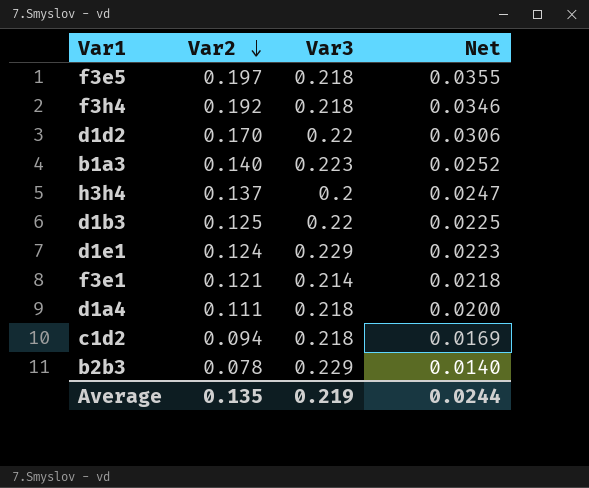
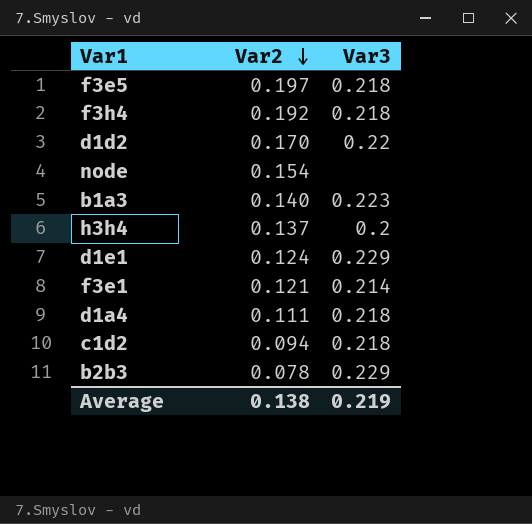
column Net | formula: [Var2] * 0.18 -> none
row d1b3: 0.125 | 0.22 | 0.0225 -> none
row node: none -> 0.154 | none
Average | Var2: 0.135 -> 0.138

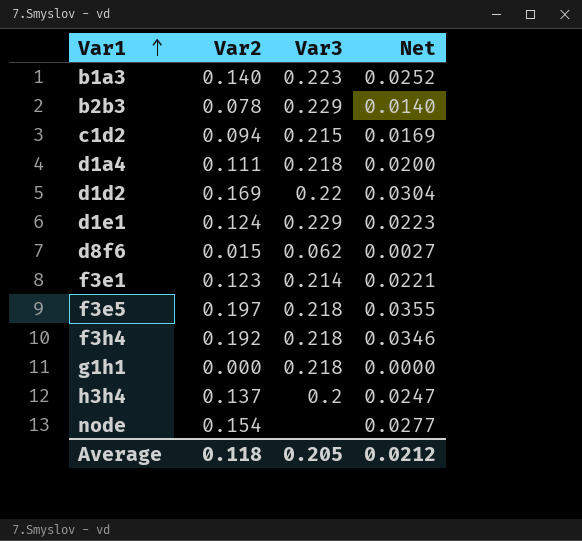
row order: Var2 descending -> Var1 ascending
column Net | formula: none -> [Var2] * 0.18
c1d2 | Var3: 0.218 -> 0.215
d1d2 | Var2: 0.170 -> 0.169
row d8f6: none -> 0.015 | 0.062 | 0.0027
f3e1 | Var2: 0.121 -> 0.123
row g1h1: none -> 0.000 | 0.218 | 0.0000
Average | Var2: 0.138 -> 0.118
Average | Var3: 0.219 -> 0.205

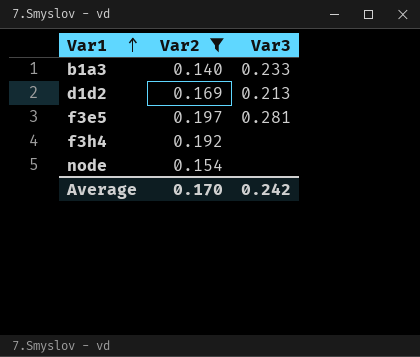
filter: none -> Var2 >= 0.140
column Net | formula: [Var2] * 0.18 -> none
b1a3 | Var3: 0.223 -> 0.233
d1d2 | Var3: 0.22 -> 0.213
f3e5 | Var3: 0.218 -> 0.281
f3h4 | Var3: 0.218 -> none
Average | Var2: 0.118 -> 0.170
Average | Var3: 0.205 -> 0.242

